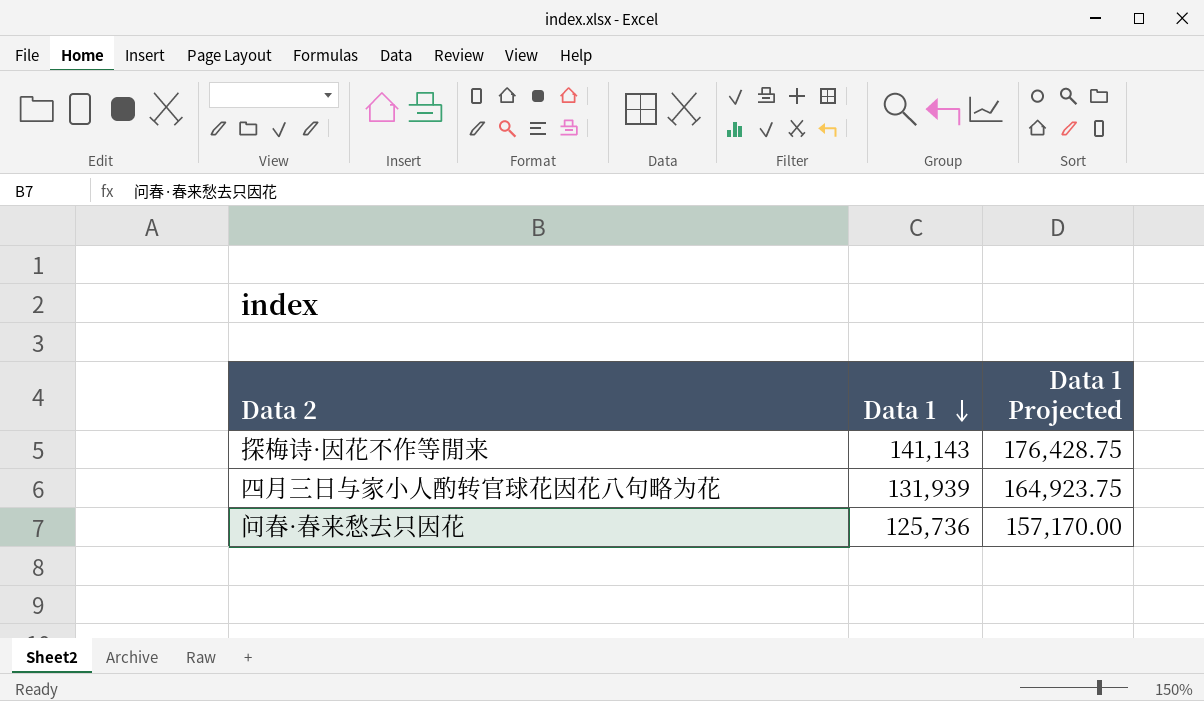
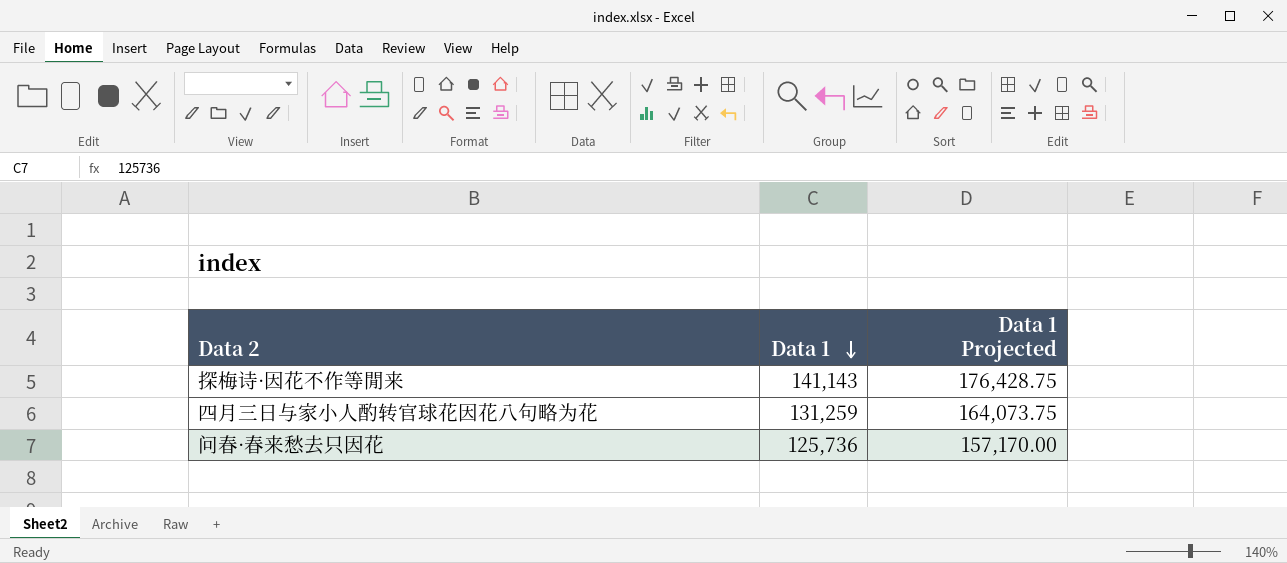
四月三日与家小人酌转官球花因花八句略为花 | Data 1: 131,939 -> 131,259
四月三日与家小人酌转官球花因花八句略为花 | Data 1 Projected: 164,923.75 -> 164,073.75

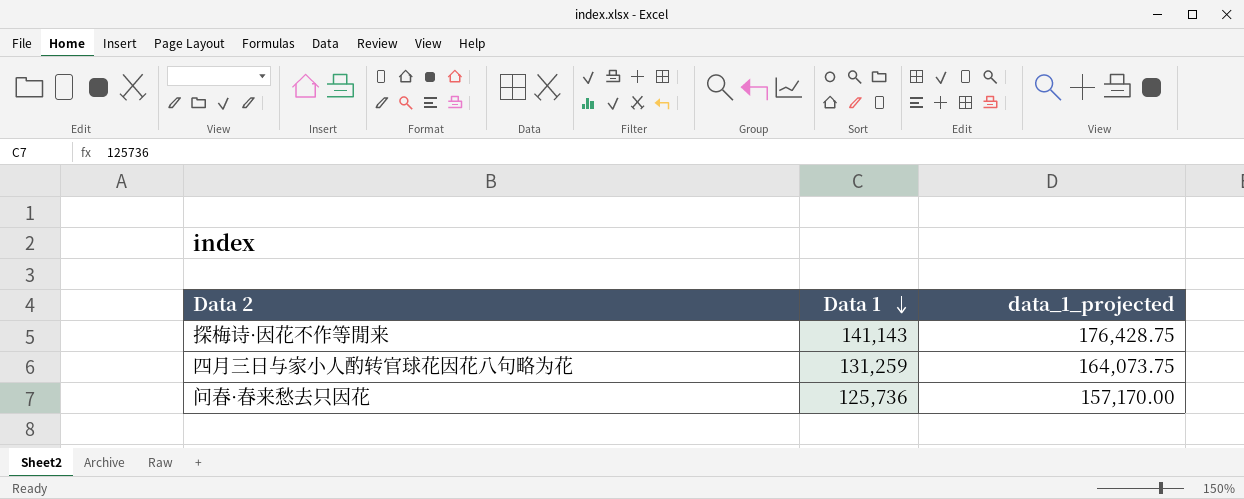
column name: Data 1 Projected -> data_1_projected

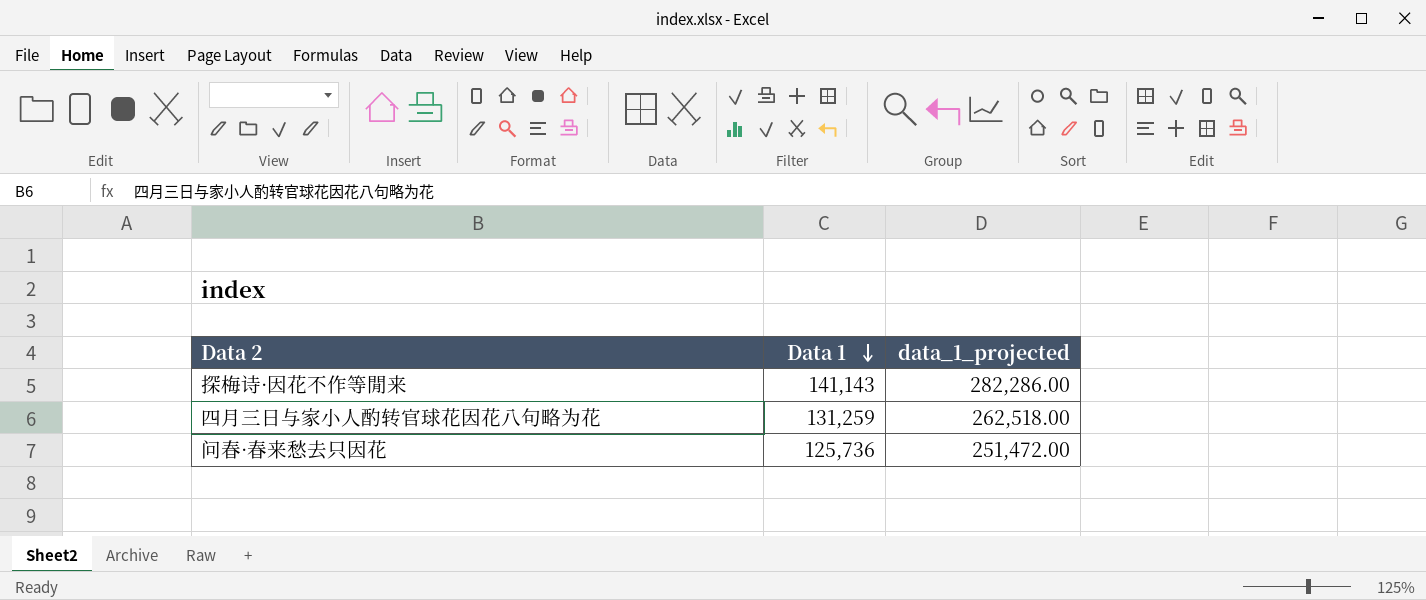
column data_1_projected | formula: [Data 1] * 1.25 -> [Data 1] * 2

